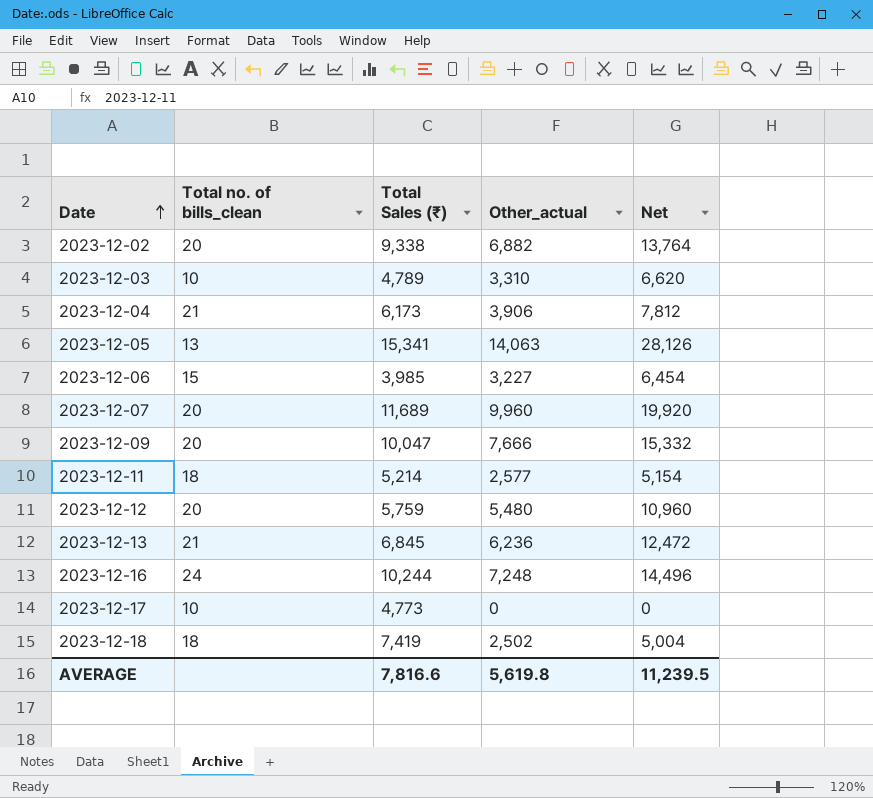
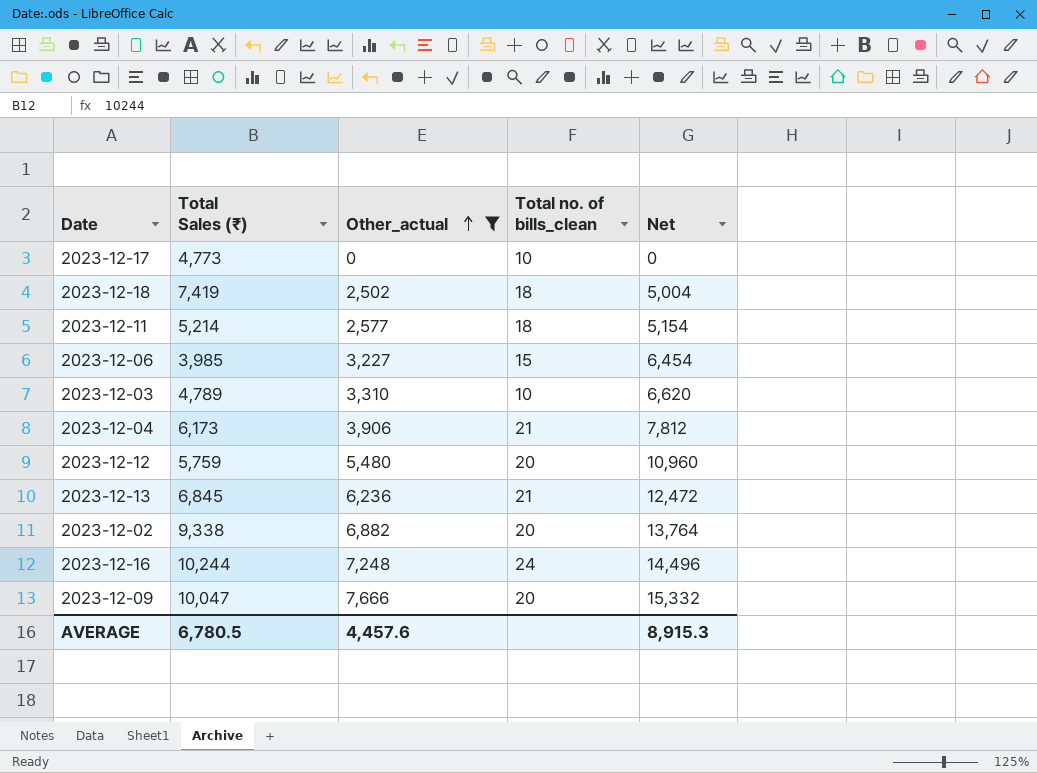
filter: none -> Other_actual <= 7,666
row order: Date ascending -> Other_actual ascending
column Total no. of bills_clean | position: 2 -> 4
AVERAGE | Total Sales (₹): 7,816.6 -> 6,780.5
AVERAGE | Other_actual: 5,619.8 -> 4,457.6
AVERAGE | Net: 11,239.5 -> 8,915.3

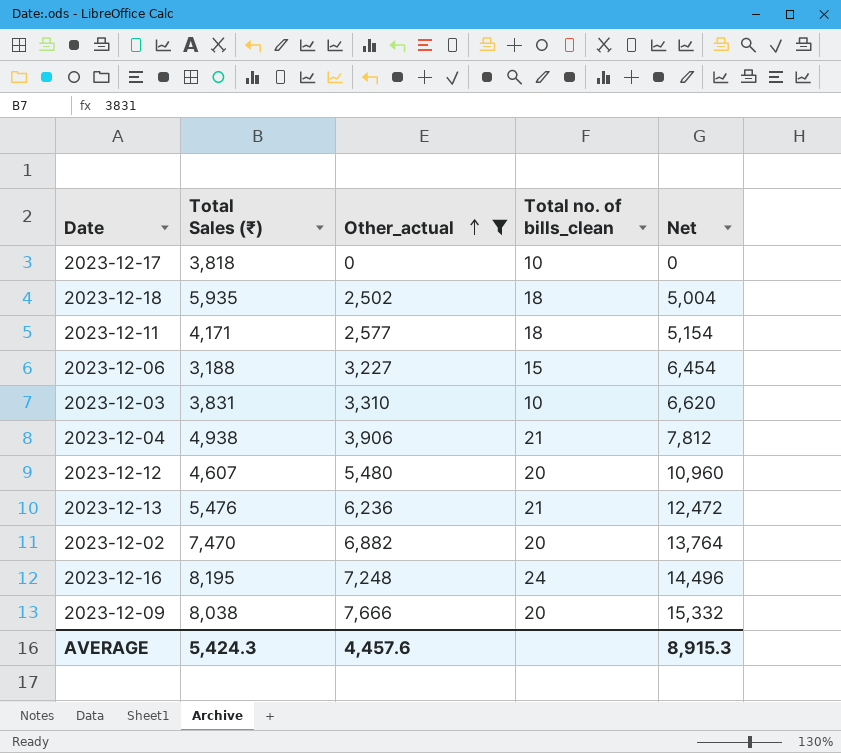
2023-12-17 | Total Sales (₹): 4,773 -> 3,818
2023-12-18 | Total Sales (₹): 7,419 -> 5,935
2023-12-11 | Total Sales (₹): 5,214 -> 4,171
2023-12-06 | Total Sales (₹): 3,985 -> 3,188
2023-12-03 | Total Sales (₹): 4,789 -> 3,831
2023-12-04 | Total Sales (₹): 6,173 -> 4,938
2023-12-12 | Total Sales (₹): 5,759 -> 4,607
2023-12-13 | Total Sales (₹): 6,845 -> 5,476
2023-12-02 | Total Sales (₹): 9,338 -> 7,470
2023-12-16 | Total Sales (₹): 10,244 -> 8,195
2023-12-09 | Total Sales (₹): 10,047 -> 8,038
AVERAGE | Total Sales (₹): 6,780.5 -> 5,424.3

